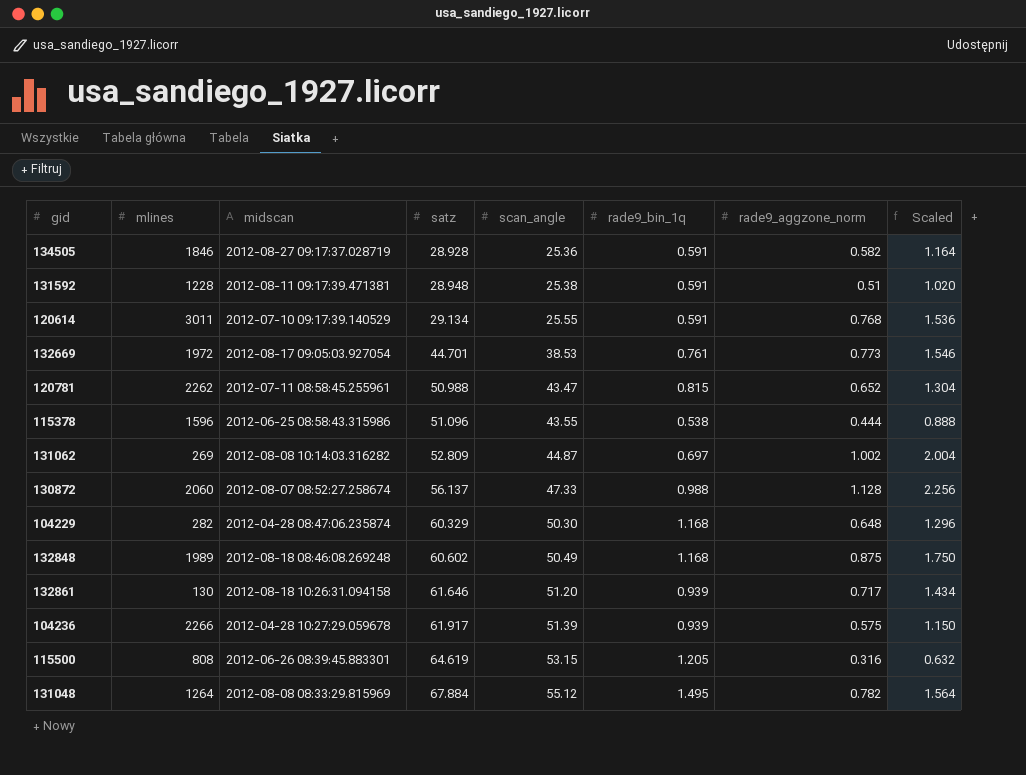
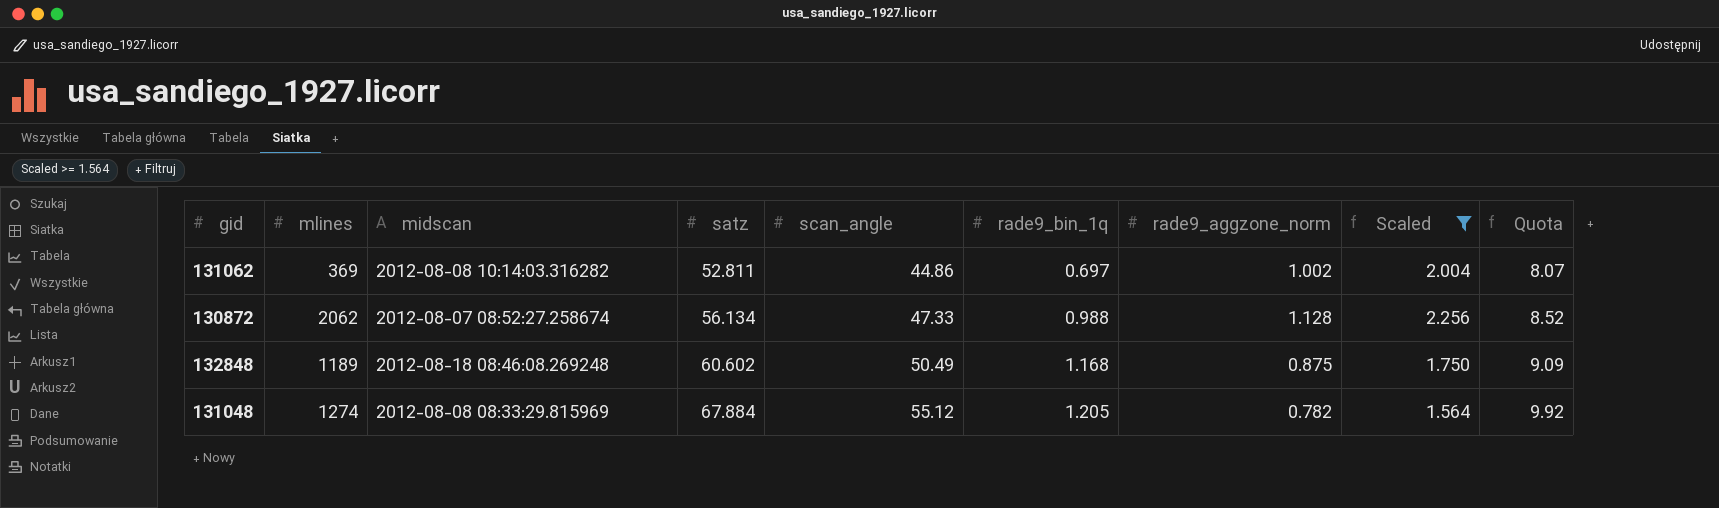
filter: none -> Scaled >= 1.564
column Quota | formula: none -> [scan_angle] * 0.18
131062 | mlines: 269 -> 369
131062 | satz: 52.809 -> 52.811
131062 | scan_angle: 44.87 -> 44.86
130872 | mlines: 2060 -> 2062
130872 | satz: 56.137 -> 56.134
132848 | mlines: 1989 -> 1189
131048 | mlines: 1264 -> 1274
131048 | rade9_bin_1q: 1.495 -> 1.205

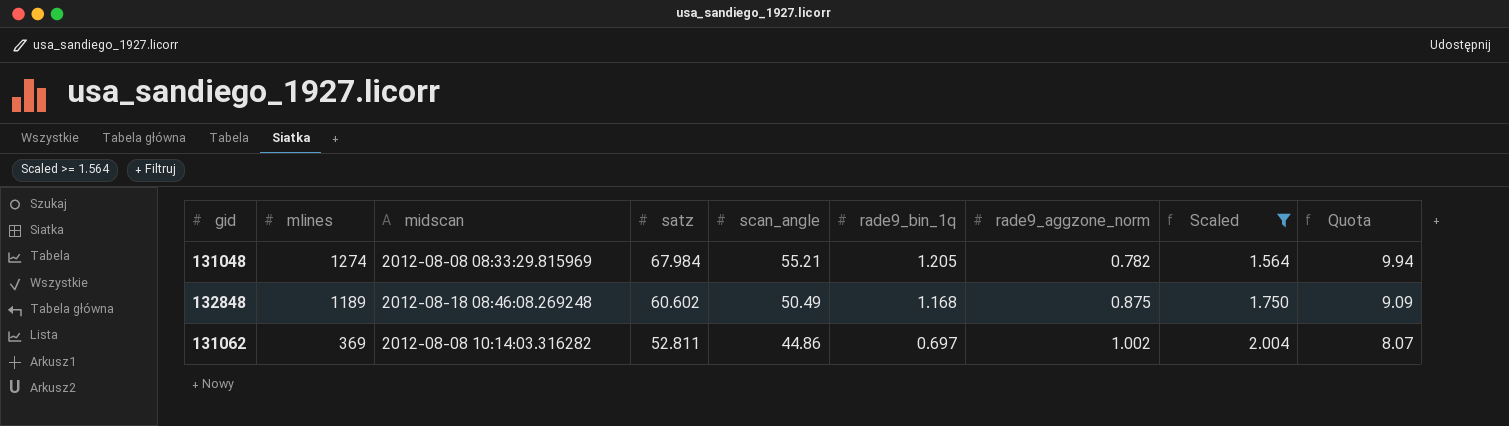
row order: satz ascending -> mlines descending
row 130872: 2062 | 2012-08-07 08:52:27.258674 | 56.134 | 47.33 | 0.988 | 1.128 | 2.256 | 8.52 -> none
131048 | satz: 67.884 -> 67.984
131048 | scan_angle: 55.12 -> 55.21
131048 | Quota: 9.92 -> 9.94

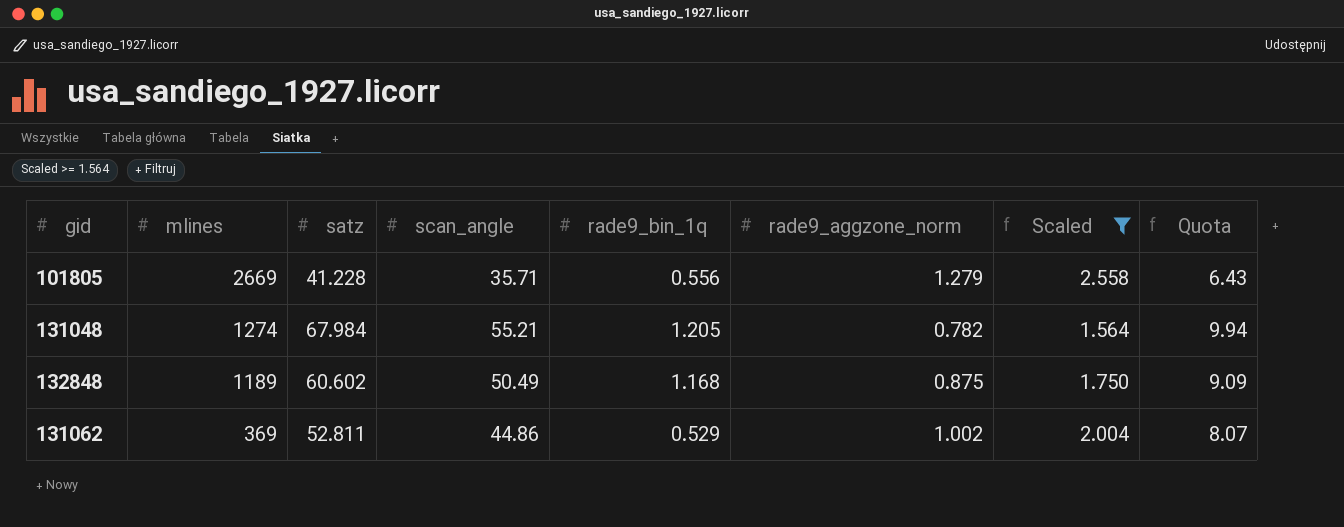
column midscan | position: 3 -> none
row 101805: none -> 2669 | 41.228 | 35.71 | 0.556 | 1.279 | 2.558 | 6.43
131062 | rade9_bin_1q: 0.697 -> 0.529

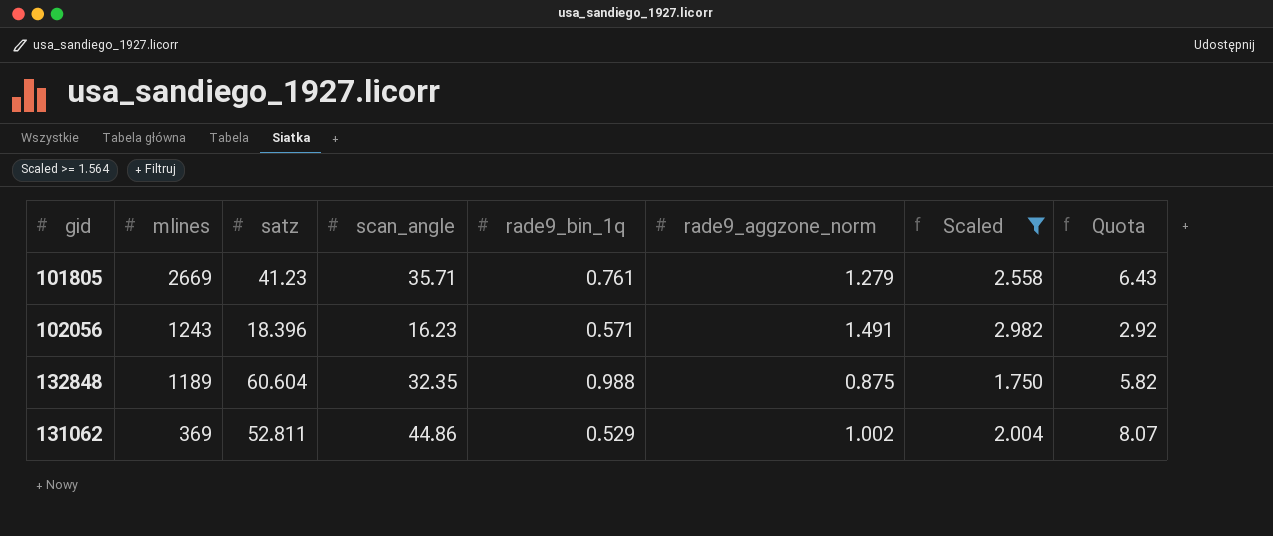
row 131048: 1274 | 67.984 | 55.21 | 1.205 | 0.782 | 1.564 | 9.94 -> none
101805 | satz: 41.228 -> 41.23
101805 | rade9_bin_1q: 0.556 -> 0.761
row 102056: none -> 1243 | 18.396 | 16.23 | 0.571 | 1.491 | 2.982 | 2.92
132848 | satz: 60.602 -> 60.604
132848 | scan_angle: 50.49 -> 32.35
132848 | rade9_bin_1q: 1.168 -> 0.988
132848 | Quota: 9.09 -> 5.82

